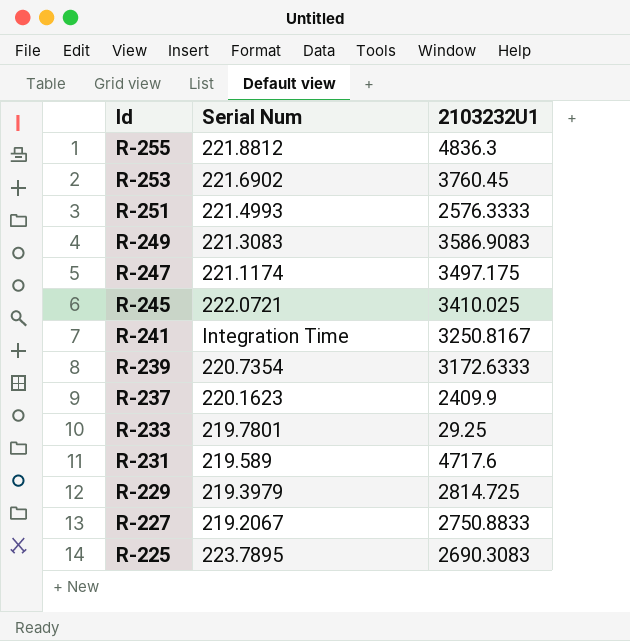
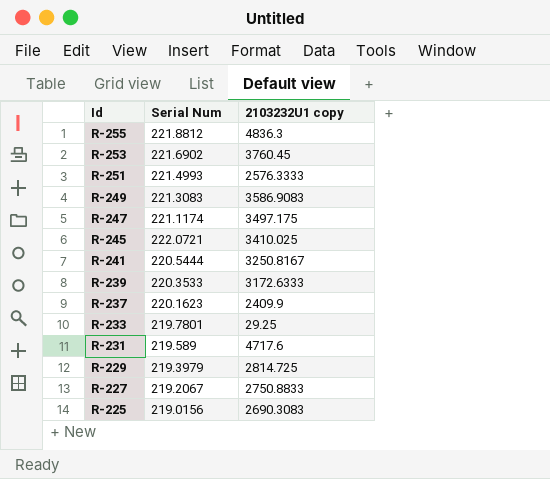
column name: 2103232U1 -> 2103232U1 copy
R-241 | Serial Num: Integration Time -> 220.5444
R-239 | Serial Num: 220.7354 -> 220.3533
R-225 | Serial Num: 223.7895 -> 219.0156

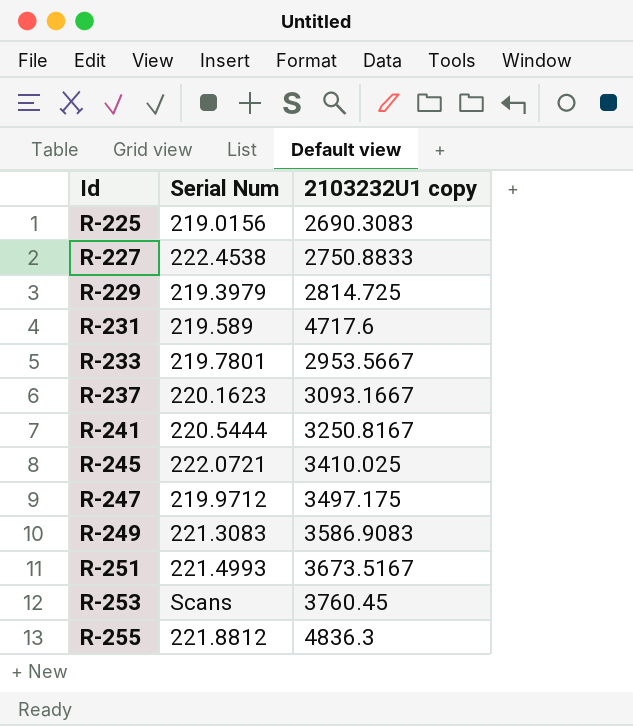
row order: Id descending -> Id ascending
row R-239: 220.3533 | 3172.6333 -> none
R-227 | Serial Num: 219.2067 -> 222.4538
R-233 | 2103232U1 copy: 29.25 -> 2953.5667
R-237 | 2103232U1 copy: 2409.9 -> 3093.1667
R-247 | Serial Num: 221.1174 -> 219.9712
R-251 | 2103232U1 copy: 2576.3333 -> 3673.5167
R-253 | Serial Num: 221.6902 -> Scans

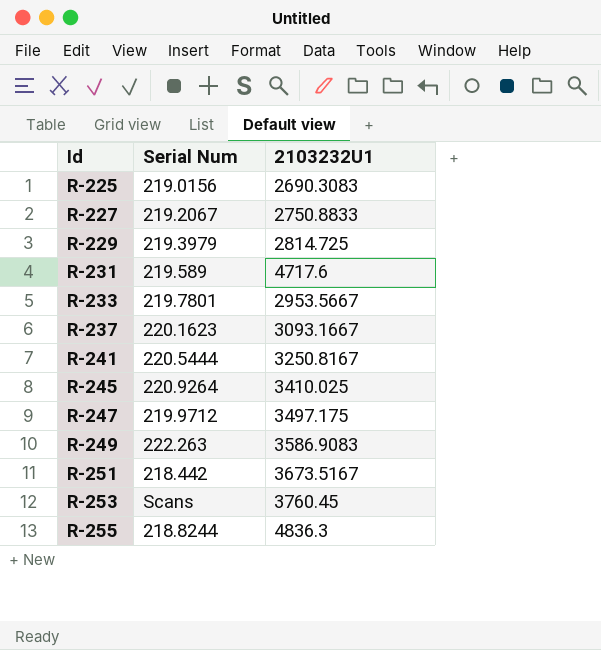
column name: 2103232U1 copy -> 2103232U1
R-227 | Serial Num: 222.4538 -> 219.2067
R-245 | Serial Num: 222.0721 -> 220.9264
R-249 | Serial Num: 221.3083 -> 222.263
R-251 | Serial Num: 221.4993 -> 218.442
R-255 | Serial Num: 221.8812 -> 218.8244

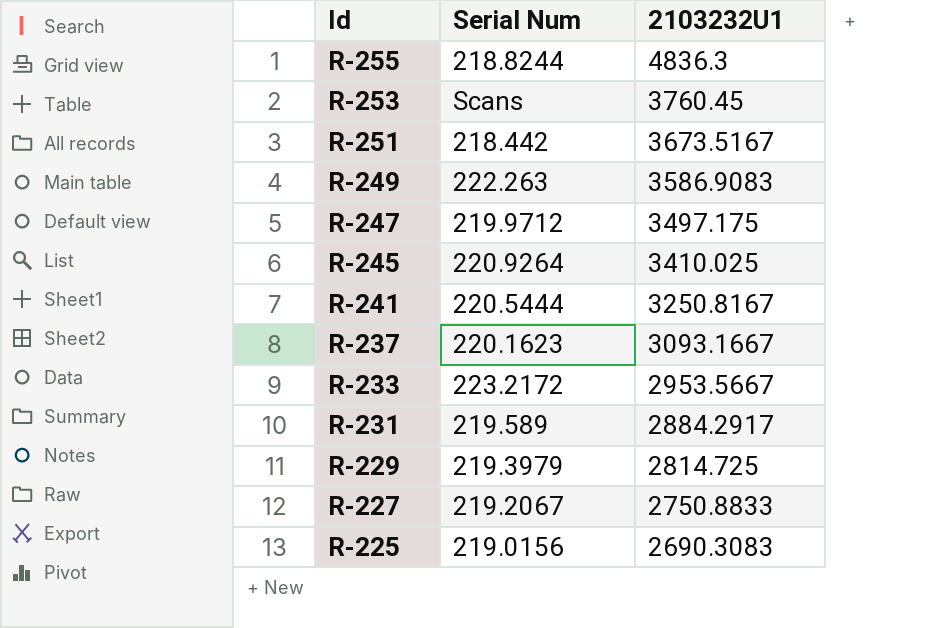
row order: Id ascending -> Id descending
R-233 | Serial Num: 219.7801 -> 223.2172
R-231 | 2103232U1: 4717.6 -> 2884.2917

